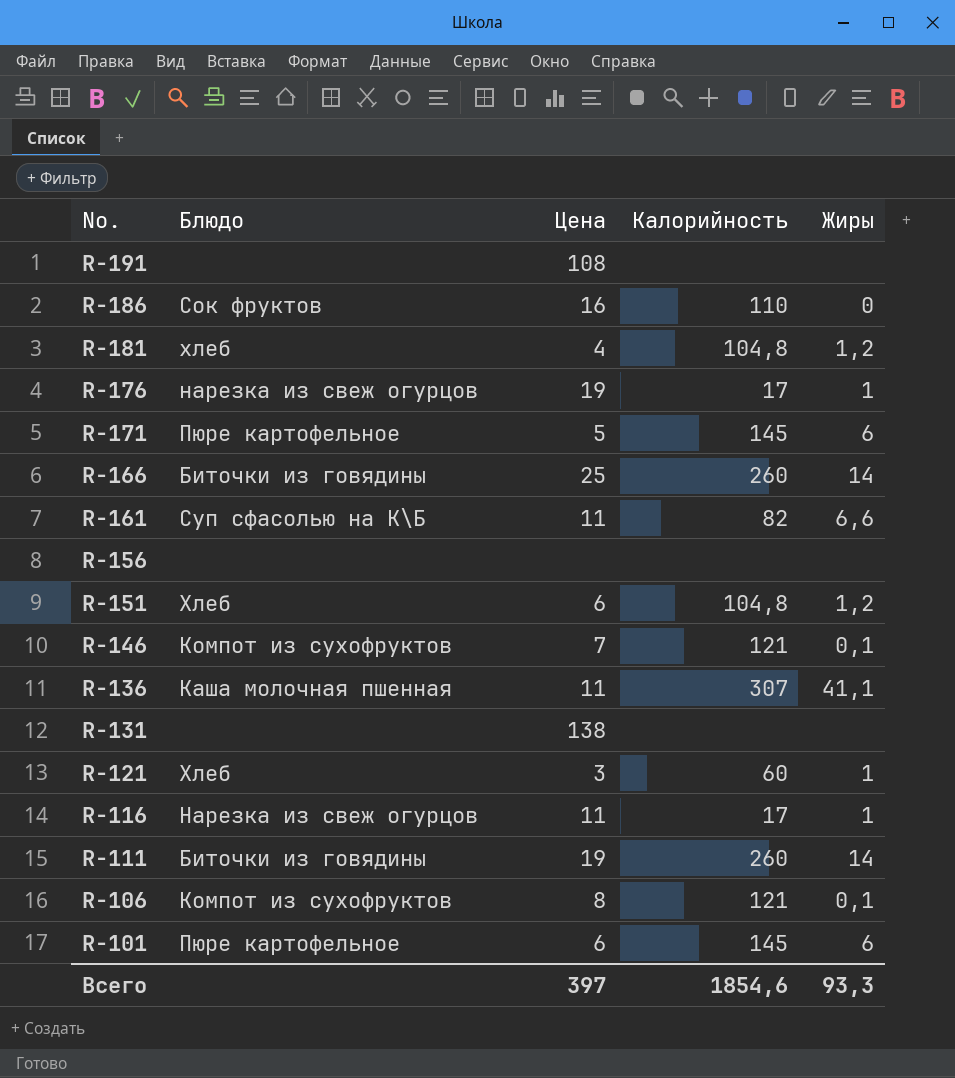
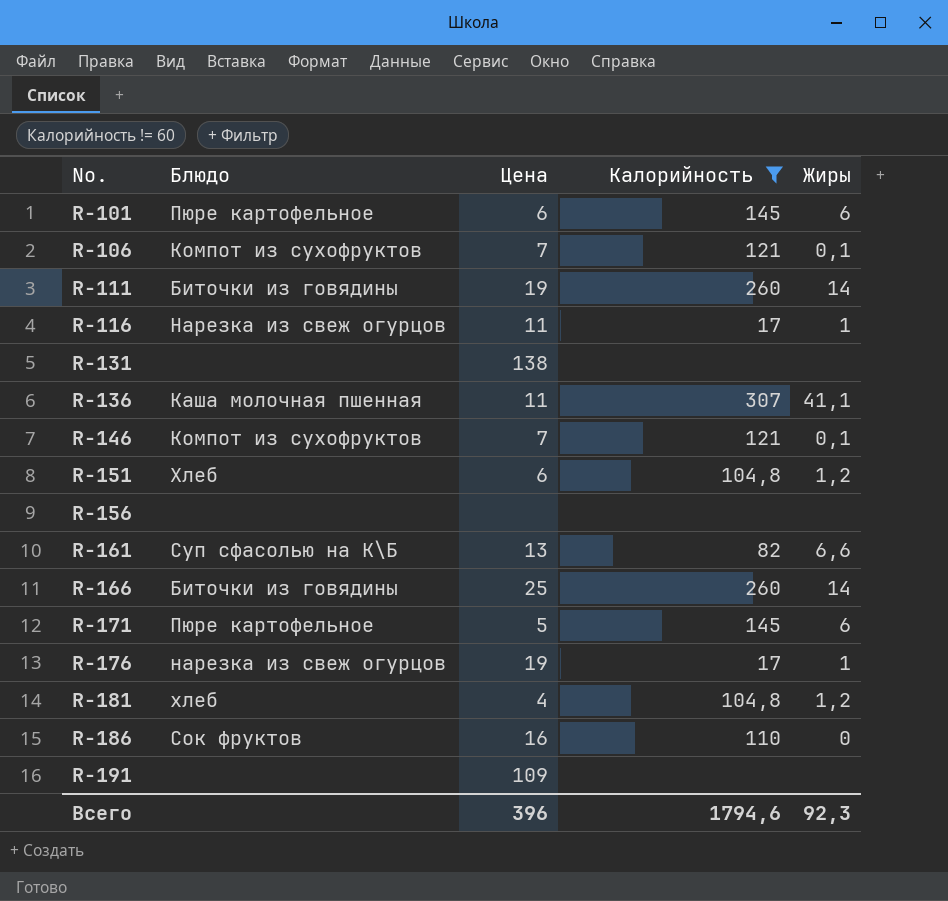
filter: none -> Калорийность != 60
row order: No. descending -> No. ascending
R-106 | Цена: 8 -> 7
R-161 | Цена: 11 -> 13
R-191 | Цена: 108 -> 109
Всего | Цена: 397 -> 396
Всего | Калорийность: 1854,6 -> 1794,6
Всего | Жиры: 93,3 -> 92,3

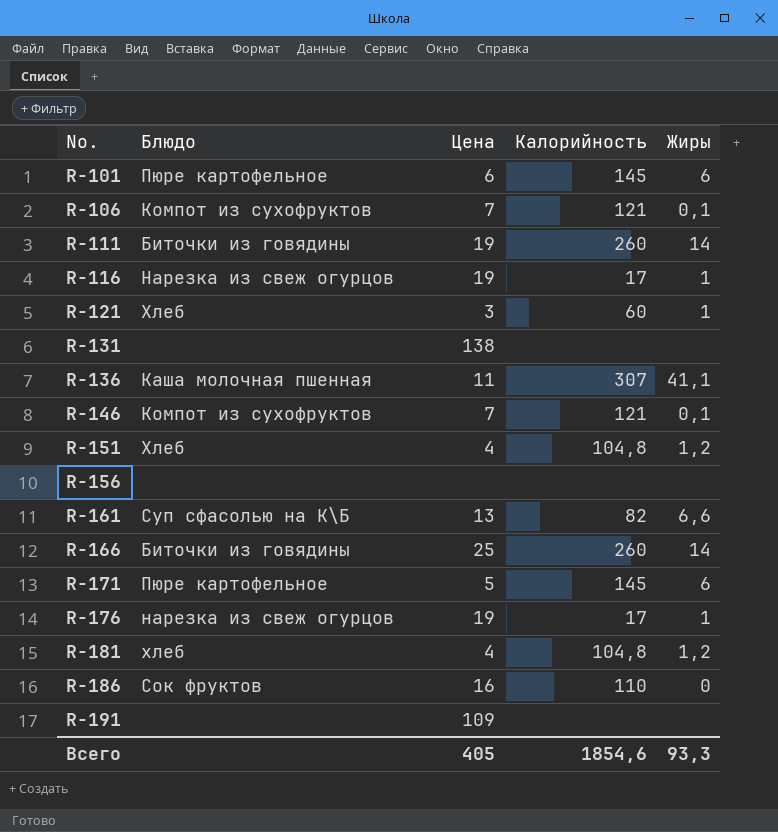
filter: Калорийность != 60 -> none
R-116 | Цена: 11 -> 19
R-151 | Цена: 6 -> 4
Всего | Цена: 396 -> 405
Всего | Калорийность: 1794,6 -> 1854,6
Всего | Жиры: 92,3 -> 93,3

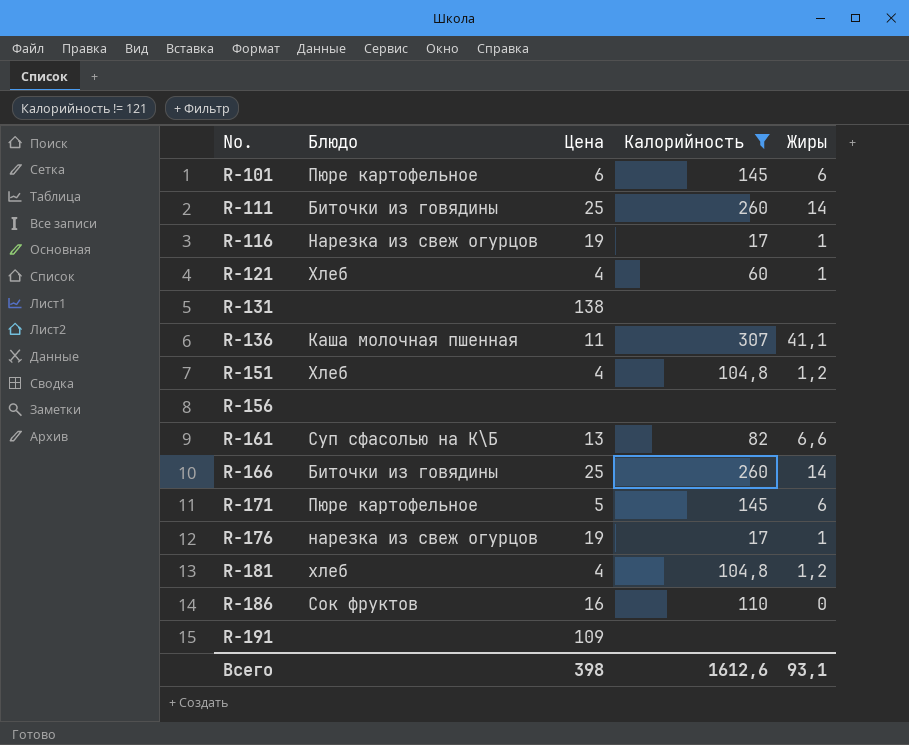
filter: none -> Калорийность != 121
R-111 | Цена: 19 -> 25
R-121 | Цена: 3 -> 4
Всего | Цена: 405 -> 398
Всего | Калорийность: 1854,6 -> 1612,6
Всего | Жиры: 93,3 -> 93,1

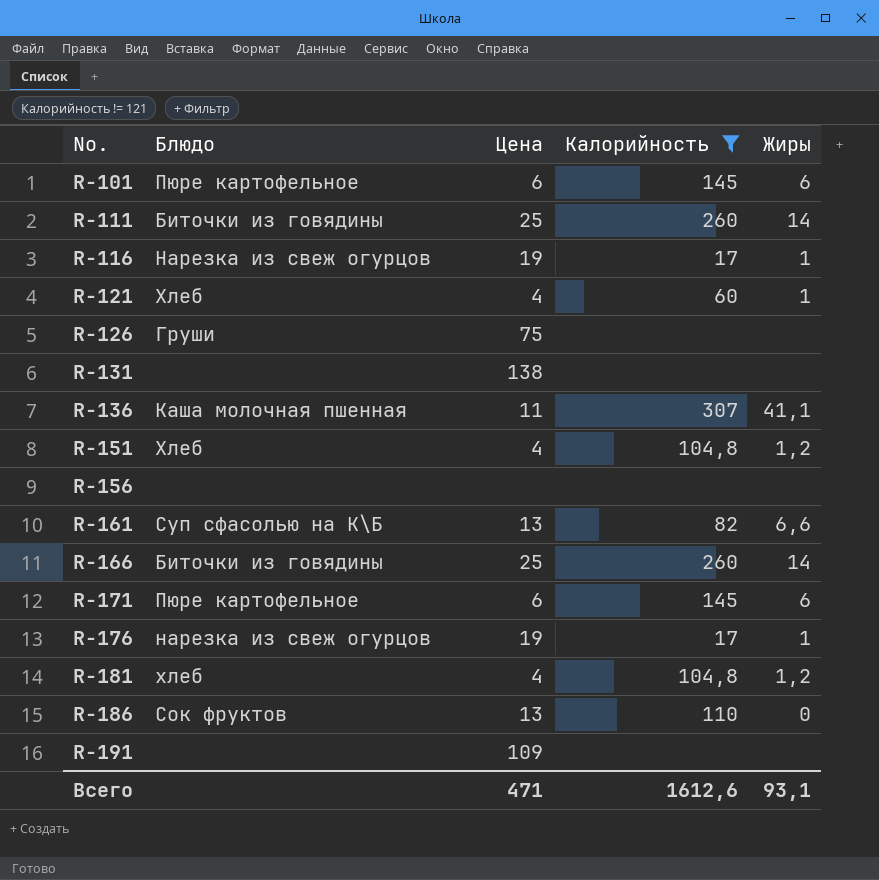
row R-126: none -> Груши | 75 | none | none
R-171 | Цена: 5 -> 6
R-186 | Цена: 16 -> 13
Всего | Цена: 398 -> 471

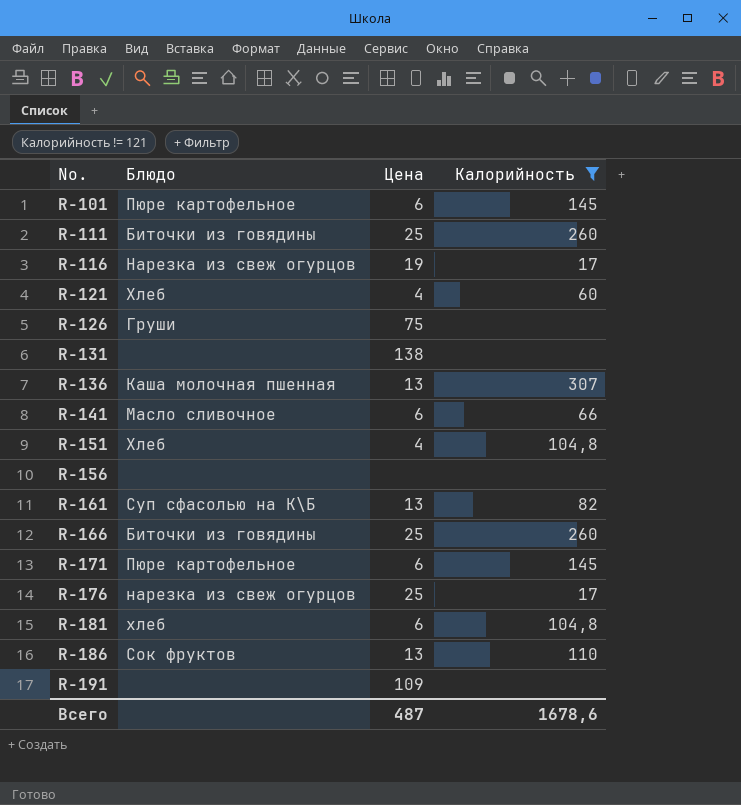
column Жиры | position: 5 -> none
R-136 | Цена: 11 -> 13
row R-141: none -> Масло сливочное | 6 | 66
R-176 | Цена: 19 -> 25
R-181 | Цена: 4 -> 6
Всего | Цена: 471 -> 487
Всего | Калорийность: 1612,6 -> 1678,6

